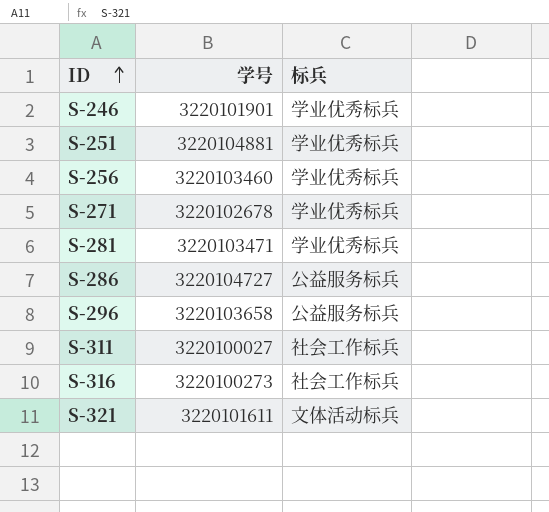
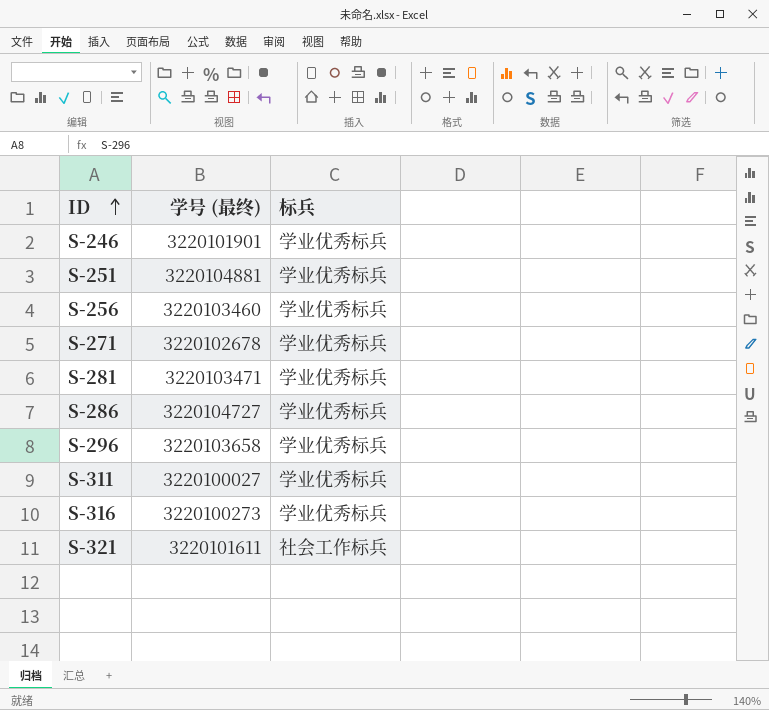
column name: 学号 -> 学号 (最终)
S-286 | 标兵: 公益服务标兵 -> 学业优秀标兵
S-296 | 标兵: 公益服务标兵 -> 学业优秀标兵
S-311 | 标兵: 社会工作标兵 -> 学业优秀标兵
S-316 | 标兵: 社会工作标兵 -> 学业优秀标兵
S-321 | 标兵: 文体活动标兵 -> 社会工作标兵

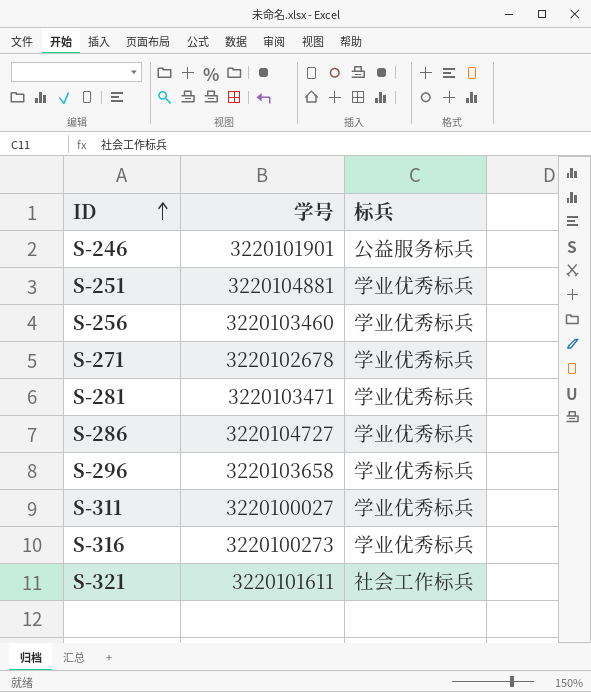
column name: 学号 (最终) -> 学号
S-246 | 标兵: 学业优秀标兵 -> 公益服务标兵

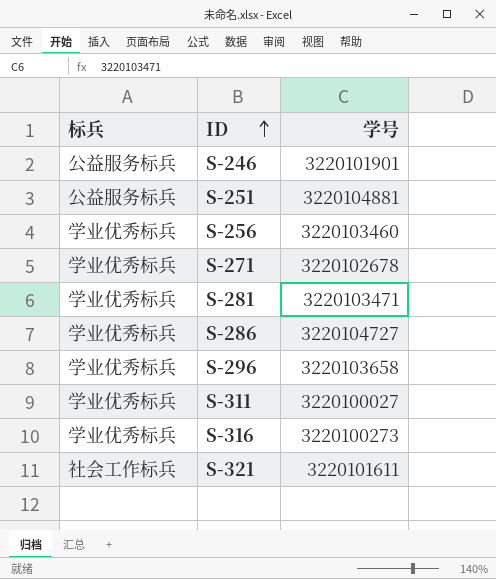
column 标兵 | position: 3 -> 1
S-251 | 标兵: 学业优秀标兵 -> 公益服务标兵

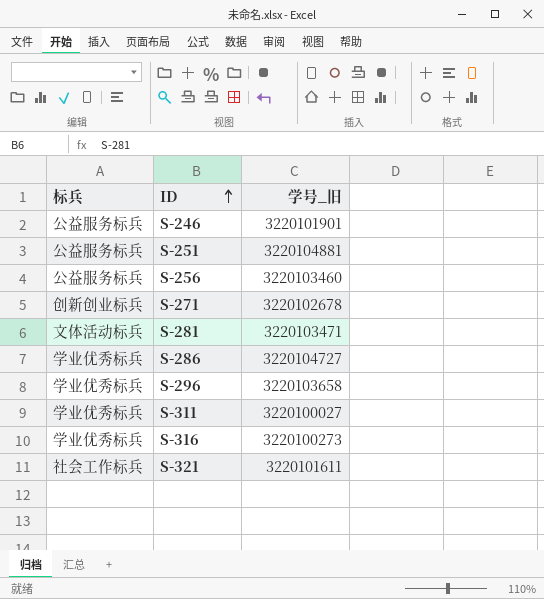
column name: 学号 -> 学号_旧
S-256 | 标兵: 学业优秀标兵 -> 公益服务标兵
S-271 | 标兵: 学业优秀标兵 -> 创新创业标兵
S-281 | 标兵: 学业优秀标兵 -> 文体活动标兵

